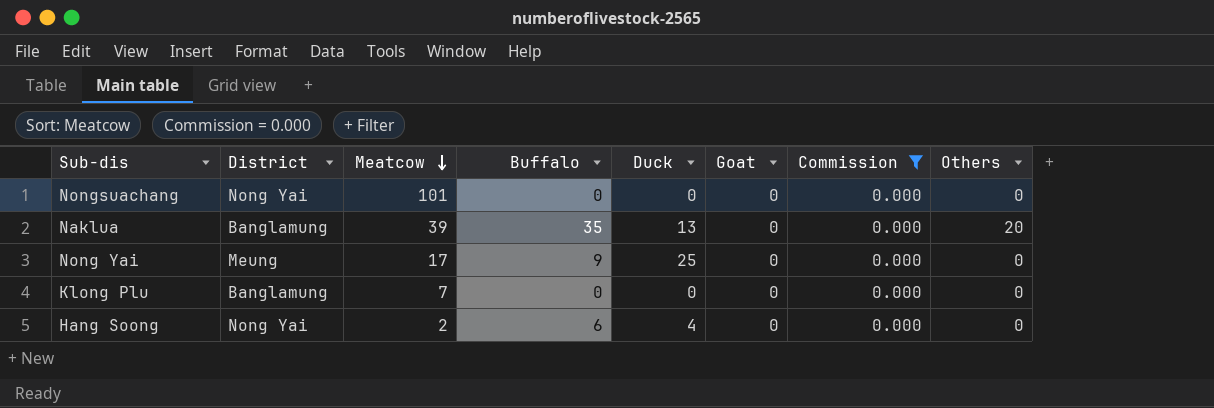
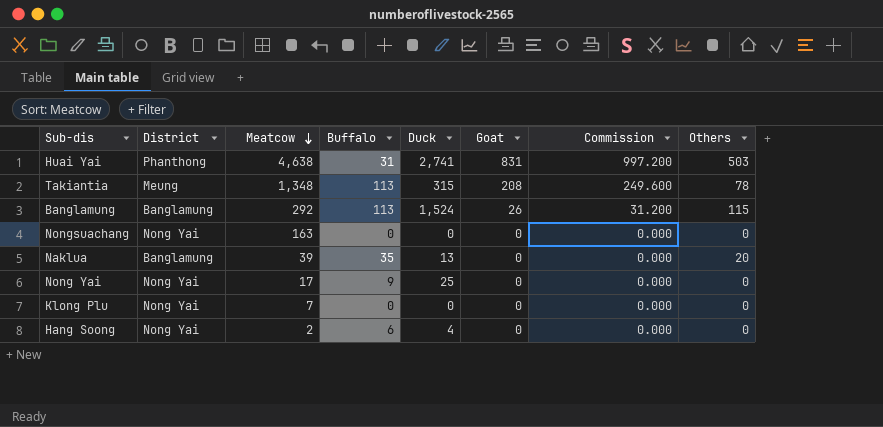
filter: Commission = 0.000 -> none
Nongsuachang | Meatcow: 101 -> 163
Nong Yai | District: Meung -> Nong Yai
Klong Plu | District: Banglamung -> Nong Yai

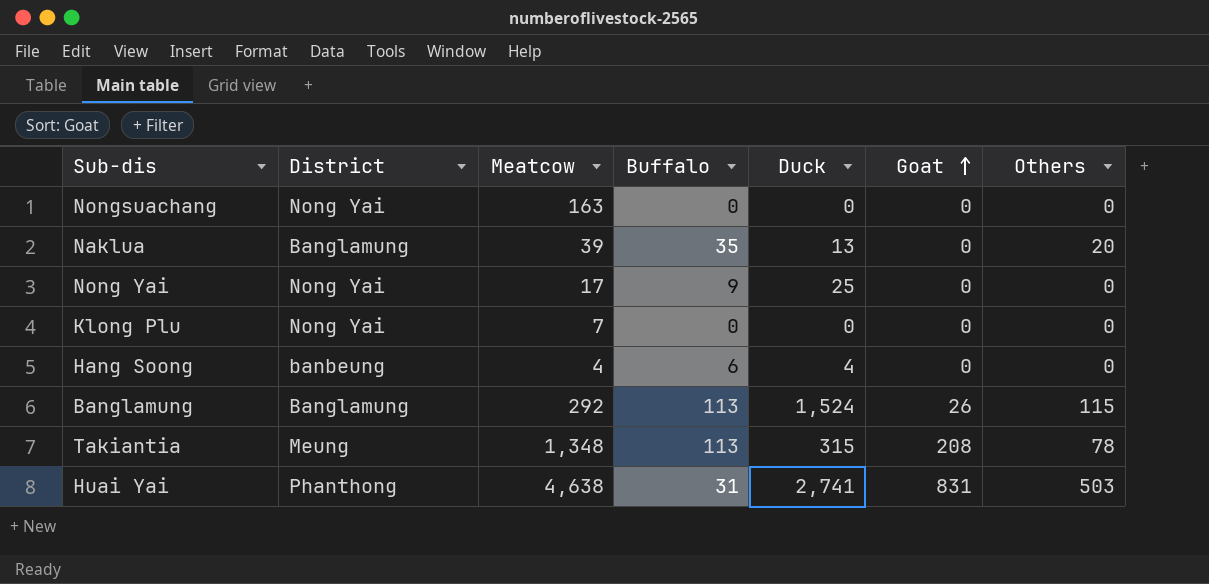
row order: Meatcow descending -> Goat ascending
column Commission | formula: [Goat] * 1.2 -> none
Hang Soong | District: Nong Yai -> banbeung
Hang Soong | Meatcow: 2 -> 4

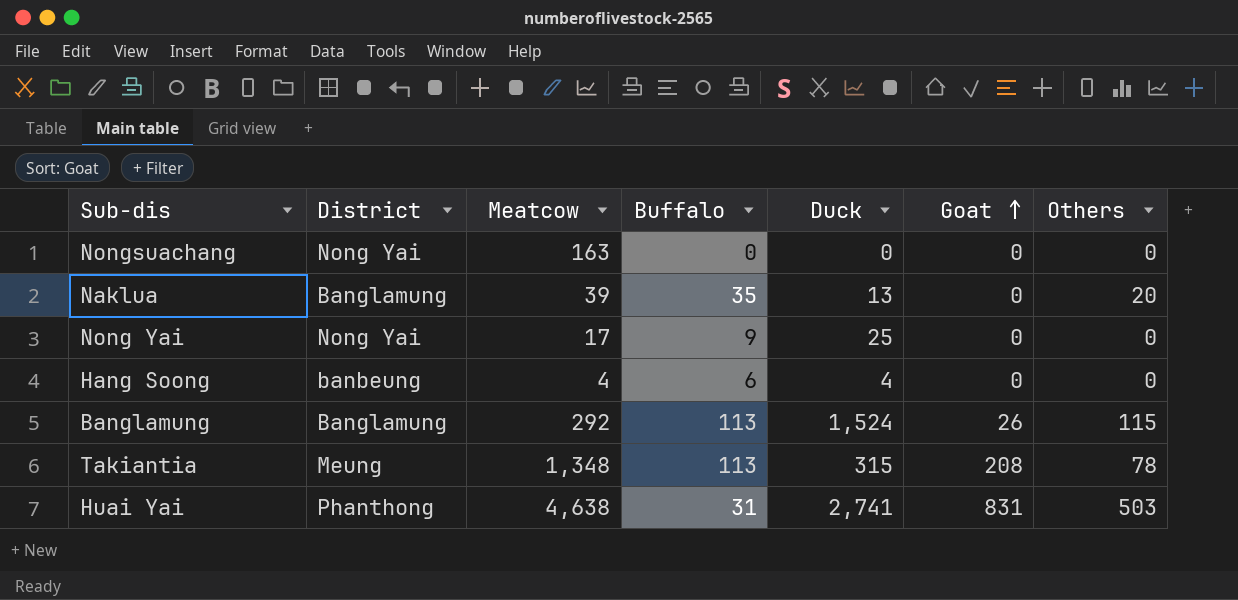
row Klong Plu: Nong Yai | 7 | 0 | 0 | 0 | 0 -> none

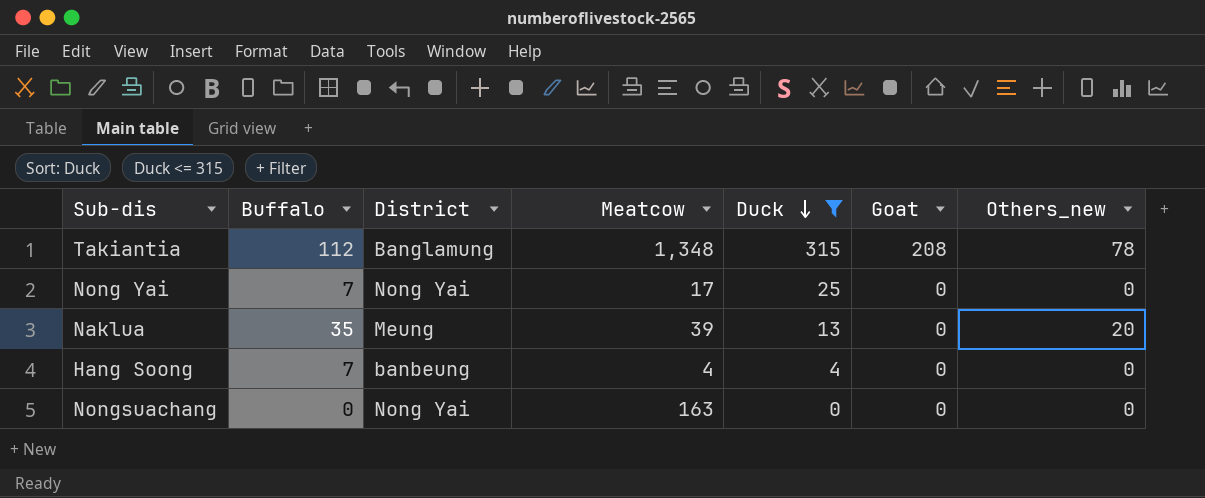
filter: none -> Duck <= 315
row order: Goat ascending -> Duck descending
column Buffalo | position: 4 -> 2
column name: Others -> Others_new
Takiantia | Buffalo: 113 -> 112
Takiantia | District: Meung -> Banglamung
Nong Yai | Buffalo: 9 -> 7
Naklua | District: Banglamung -> Meung
Hang Soong | Buffalo: 6 -> 7

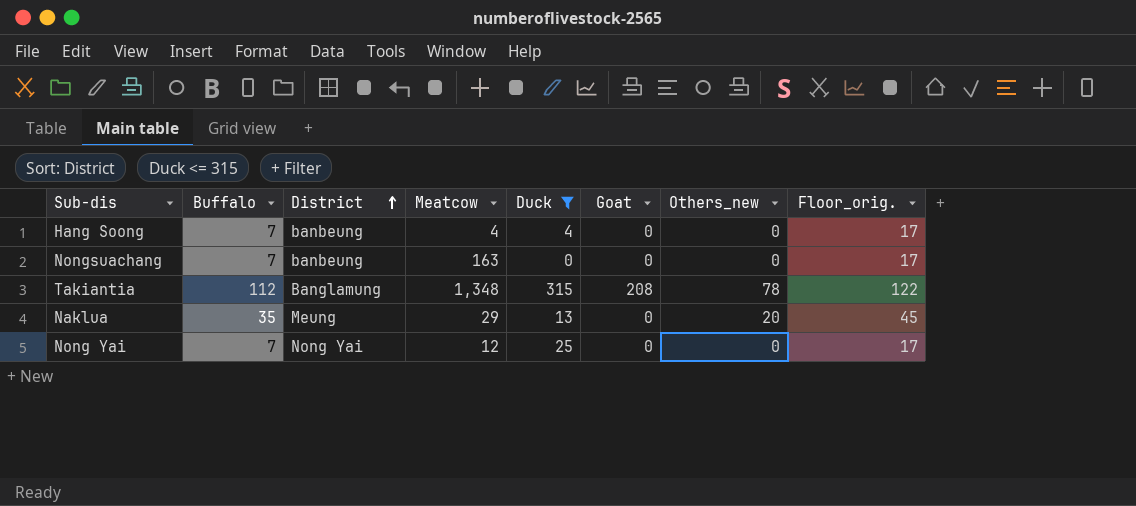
row order: Duck descending -> District ascending
column Floor_orig. | formula: none -> [Buffalo] + 10
Nongsuachang | Buffalo: 0 -> 7
Nongsuachang | District: Nong Yai -> banbeung
Naklua | Meatcow: 39 -> 29
Nong Yai | Meatcow: 17 -> 12

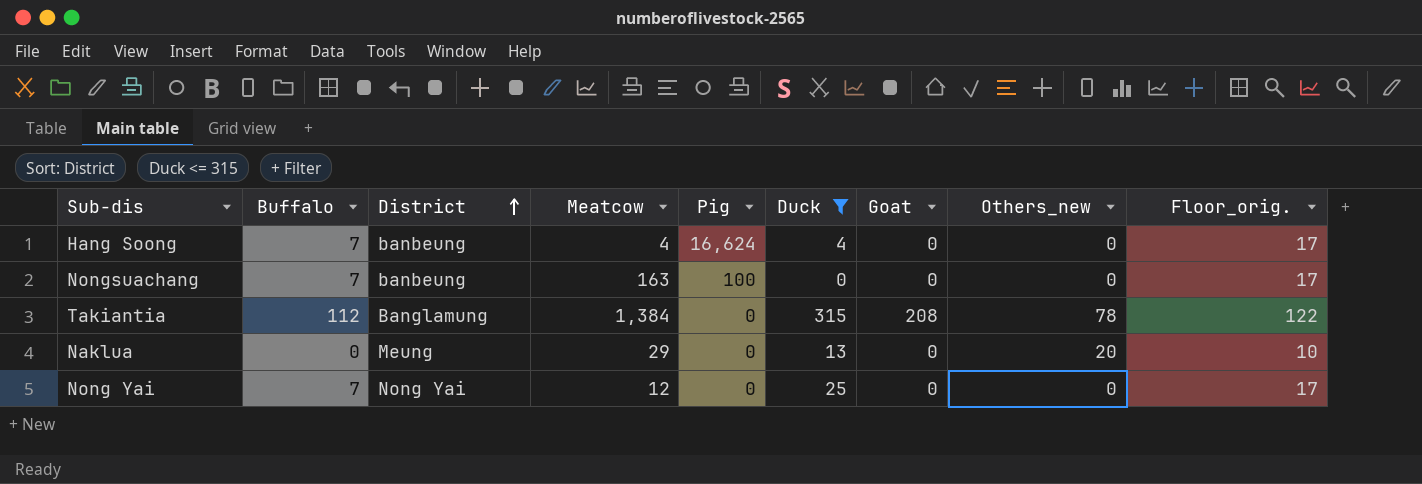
column Pig | position: none -> 5
Takiantia | Meatcow: 1,348 -> 1,384
Naklua | Buffalo: 35 -> 0
Naklua | Floor_orig.: 45 -> 10

